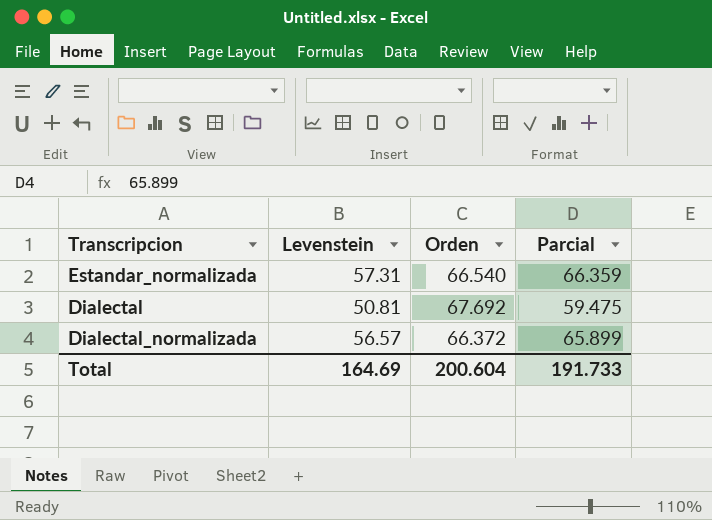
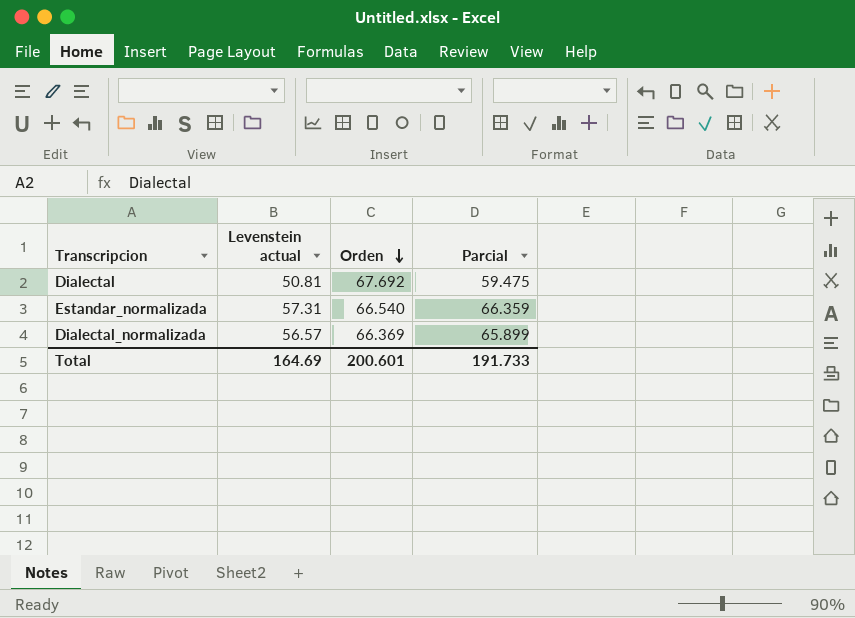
row order: none -> Orden descending
column name: Levenstein -> Levenstein actual
Dialectal_normalizada | Orden: 66.372 -> 66.369
Total | Orden: 200.604 -> 200.601

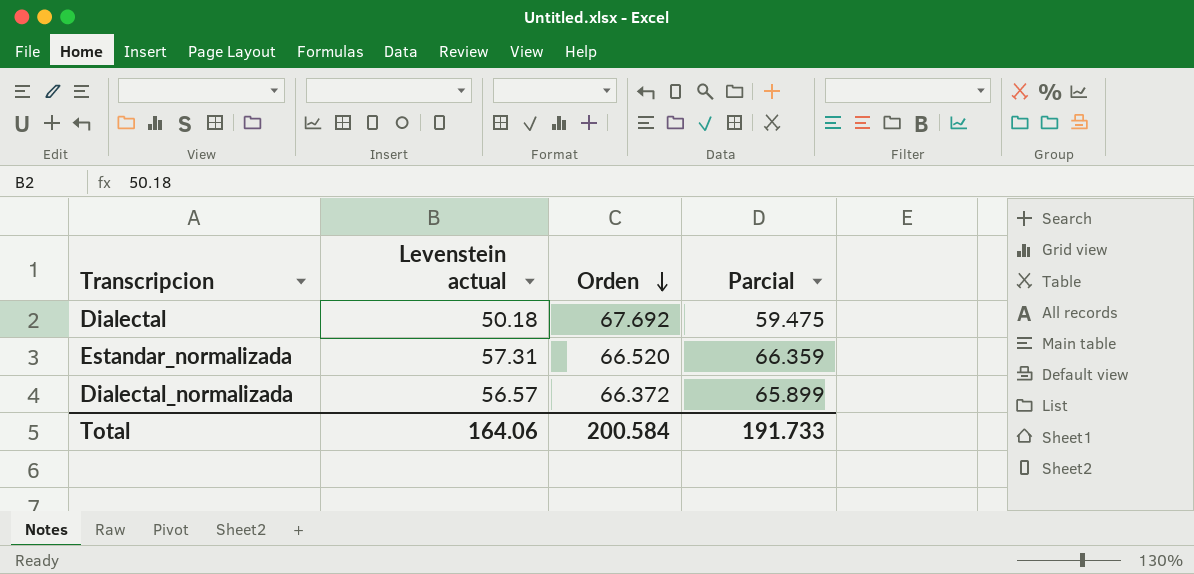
Dialectal | Levenstein actual: 50.81 -> 50.18
Estandar_normalizada | Orden: 66.540 -> 66.520
Dialectal_normalizada | Orden: 66.369 -> 66.372
Total | Levenstein actual: 164.69 -> 164.06
Total | Orden: 200.601 -> 200.584

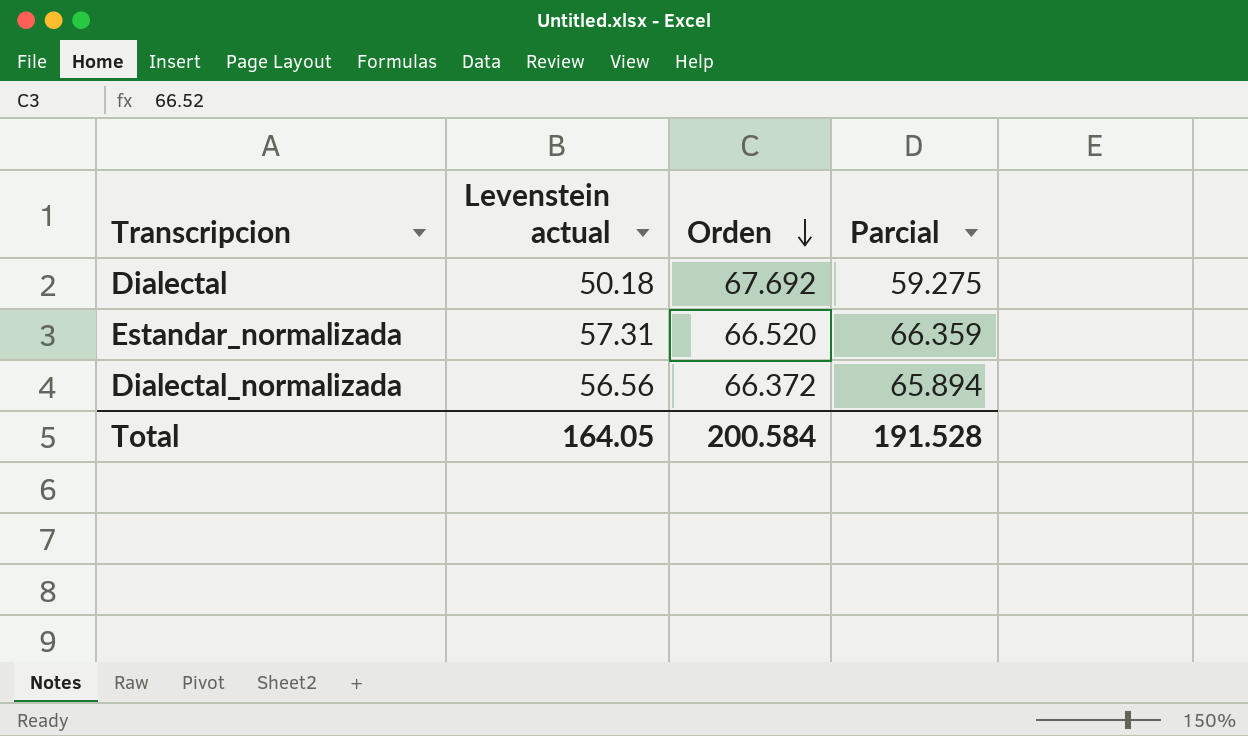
Dialectal | Parcial: 59.475 -> 59.275
Dialectal_normalizada | Levenstein actual: 56.57 -> 56.56
Dialectal_normalizada | Parcial: 65.899 -> 65.894
Total | Levenstein actual: 164.06 -> 164.05
Total | Parcial: 191.733 -> 191.528

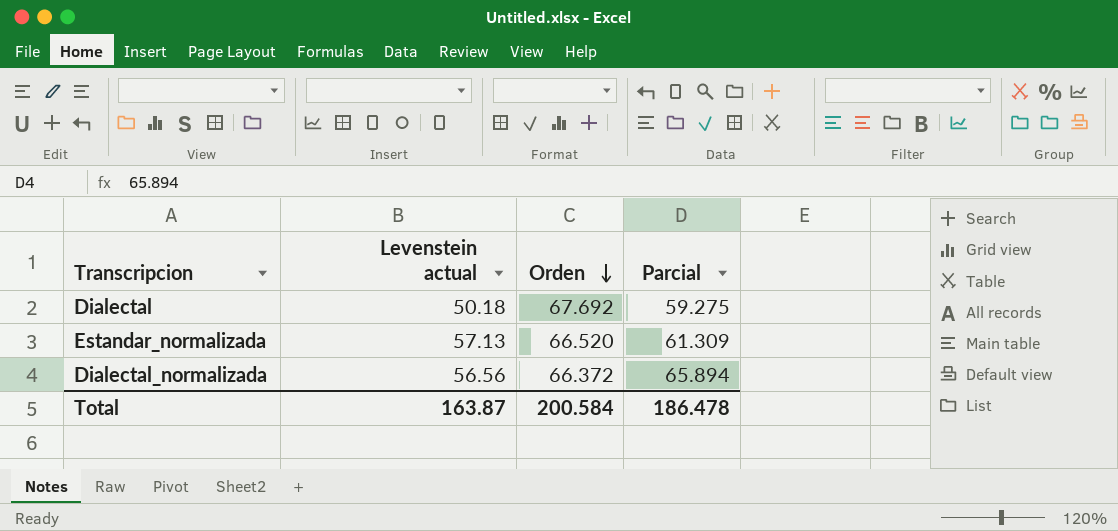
Estandar_normalizada | Levenstein actual: 57.31 -> 57.13
Estandar_normalizada | Parcial: 66.359 -> 61.309
Total | Levenstein actual: 164.05 -> 163.87
Total | Parcial: 191.528 -> 186.478

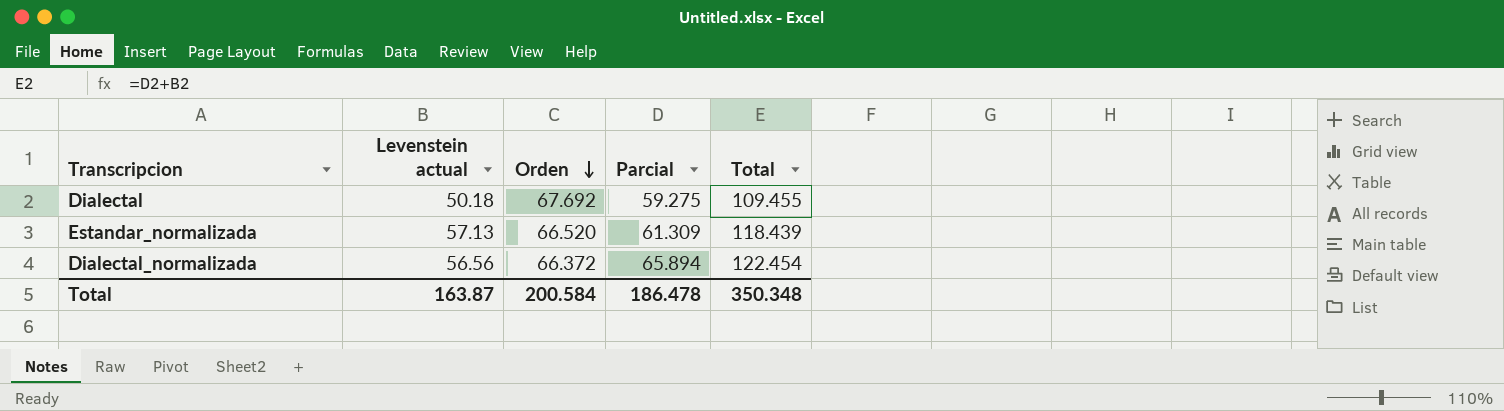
column Total | formula: none -> [Levenstein actual] + [Parcial]

